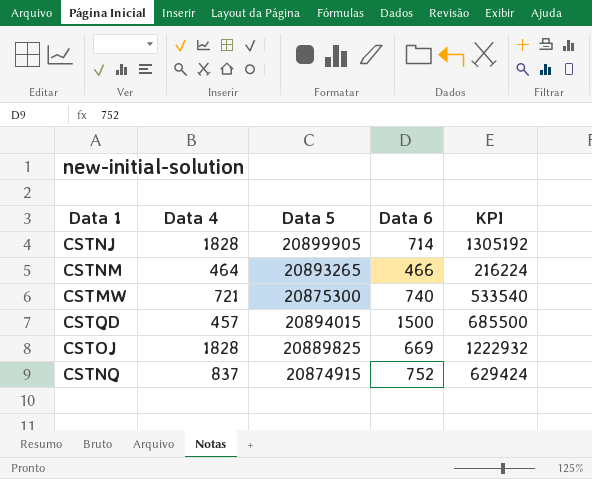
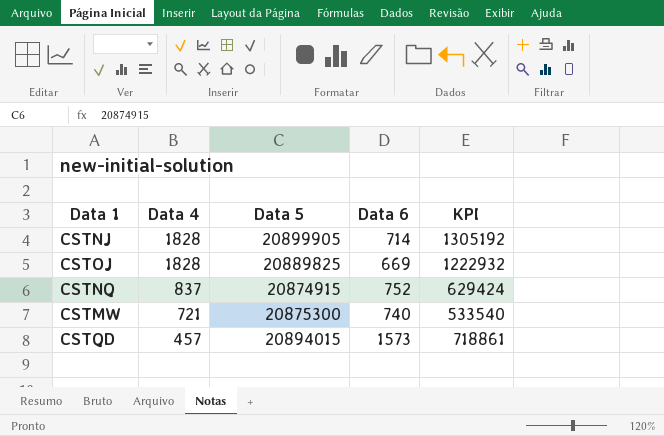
row order: none -> Data 4 descending
row CSTNM: 464 | 20893265 | 466 | 216224 -> none
CSTQD | Data 6: 1500 -> 1573
CSTQD | KPI: 685500 -> 718861

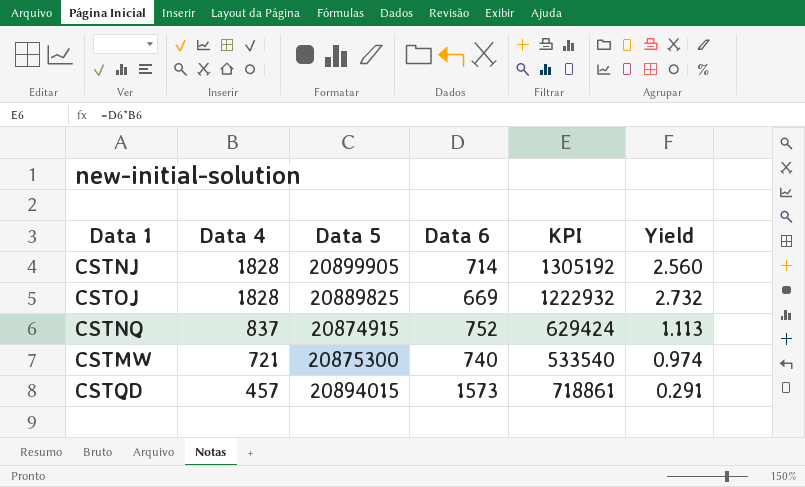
column Yield | formula: none -> [Data 4] / [Data 6]

